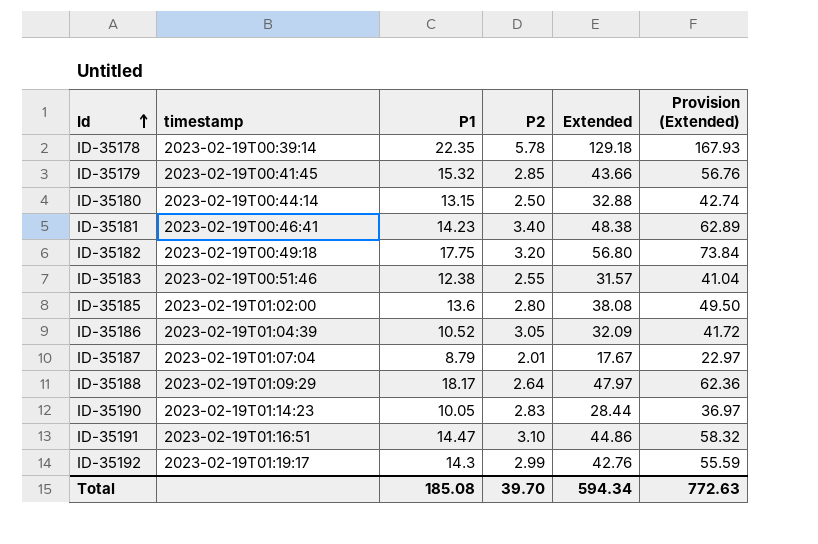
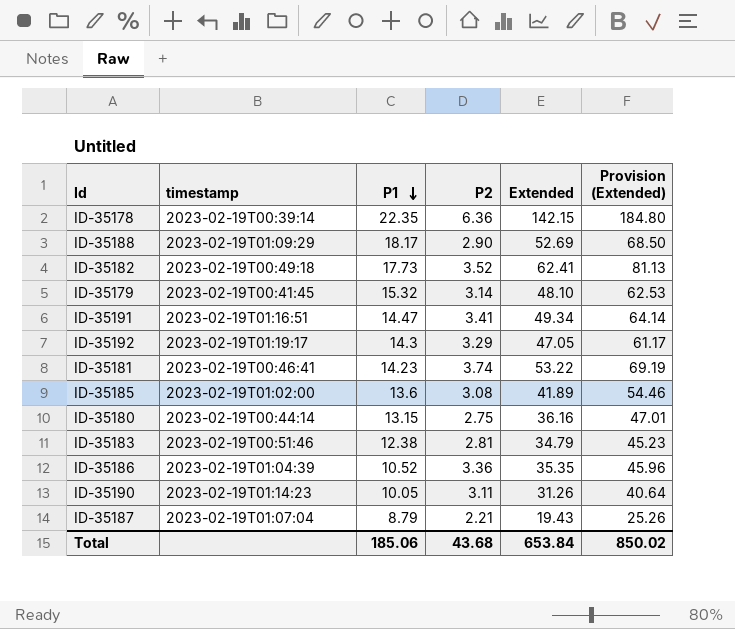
row order: Id ascending -> P1 descending
ID-35178 | P2: 5.78 -> 6.36
ID-35178 | Extended: 129.18 -> 142.15
ID-35178 | Provision (Extended): 167.93 -> 184.80
ID-35188 | P2: 2.64 -> 2.90
ID-35188 | Extended: 47.97 -> 52.69
ID-35188 | Provision (Extended): 62.36 -> 68.50
ID-35182 | P1: 17.75 -> 17.73
ID-35182 | P2: 3.20 -> 3.52
ID-35182 | Extended: 56.80 -> 62.41
ID-35182 | Provision (Extended): 73.84 -> 81.13
ID-35179 | P2: 2.85 -> 3.14
ID-35179 | Extended: 43.66 -> 48.10
ID-35179 | Provision (Extended): 56.76 -> 62.53
ID-35191 | P2: 3.10 -> 3.41
ID-35191 | Extended: 44.86 -> 49.34
ID-35191 | Provision (Extended): 58.32 -> 64.14
ID-35192 | P2: 2.99 -> 3.29
ID-35192 | Extended: 42.76 -> 47.05
ID-35192 | Provision (Extended): 55.59 -> 61.17
ID-35181 | P2: 3.40 -> 3.74
ID-35181 | Extended: 48.38 -> 53.22
ID-35181 | Provision (Extended): 62.89 -> 69.19
ID-35185 | P2: 2.80 -> 3.08
ID-35185 | Extended: 38.08 -> 41.89
ID-35185 | Provision (Extended): 49.50 -> 54.46
ID-35180 | P2: 2.50 -> 2.75
ID-35180 | Extended: 32.88 -> 36.16
ID-35180 | Provision (Extended): 42.74 -> 47.01
ID-35183 | P2: 2.55 -> 2.81
ID-35183 | Extended: 31.57 -> 34.79
ID-35183 | Provision (Extended): 41.04 -> 45.23
ID-35186 | P2: 3.05 -> 3.36
ID-35186 | Extended: 32.09 -> 35.35
ID-35186 | Provision (Extended): 41.72 -> 45.96
ID-35190 | P2: 2.83 -> 3.11
ID-35190 | Extended: 28.44 -> 31.26
ID-35190 | Provision (Extended): 36.97 -> 40.64
ID-35187 | P2: 2.01 -> 2.21
ID-35187 | Extended: 17.67 -> 19.43
ID-35187 | Provision (Extended): 22.97 -> 25.26
Total | P1: 185.08 -> 185.06
Total | P2: 39.70 -> 43.68
Total | Extended: 594.34 -> 653.84
Total | Provision (Extended): 772.63 -> 850.02

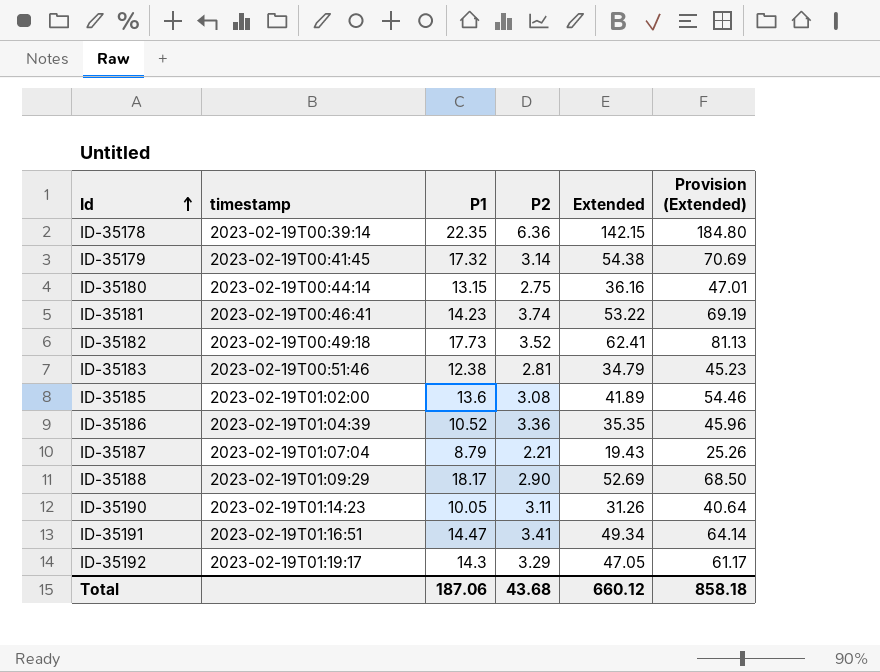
row order: P1 descending -> Id ascending
ID-35179 | P1: 15.32 -> 17.32
ID-35179 | Extended: 48.10 -> 54.38
ID-35179 | Provision (Extended): 62.53 -> 70.69
Total | P1: 185.06 -> 187.06
Total | Extended: 653.84 -> 660.12
Total | Provision (Extended): 850.02 -> 858.18

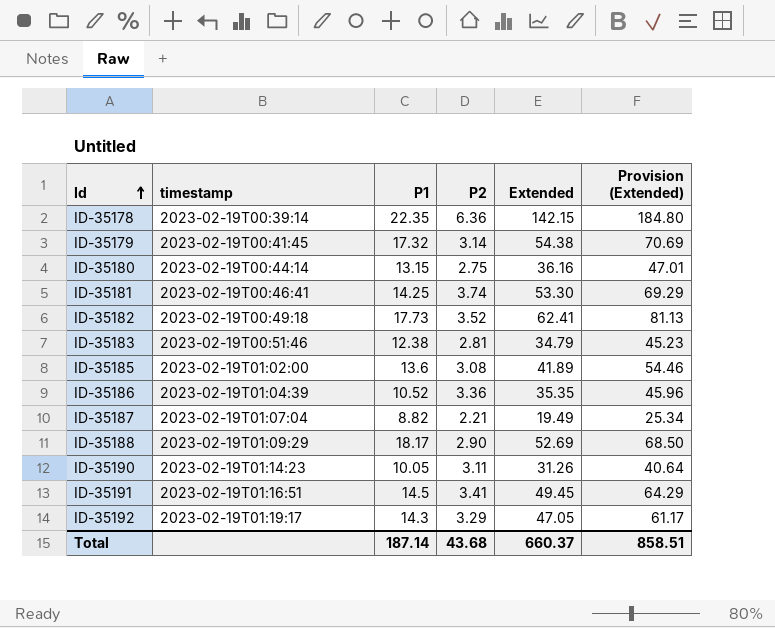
ID-35181 | P1: 14.23 -> 14.25
ID-35181 | Extended: 53.22 -> 53.30
ID-35181 | Provision (Extended): 69.19 -> 69.29
ID-35187 | P1: 8.79 -> 8.82
ID-35187 | Extended: 19.43 -> 19.49
ID-35187 | Provision (Extended): 25.26 -> 25.34
ID-35191 | P1: 14.47 -> 14.5
ID-35191 | Extended: 49.34 -> 49.45
ID-35191 | Provision (Extended): 64.14 -> 64.29
Total | P1: 187.06 -> 187.14
Total | Extended: 660.12 -> 660.37
Total | Provision (Extended): 858.18 -> 858.51

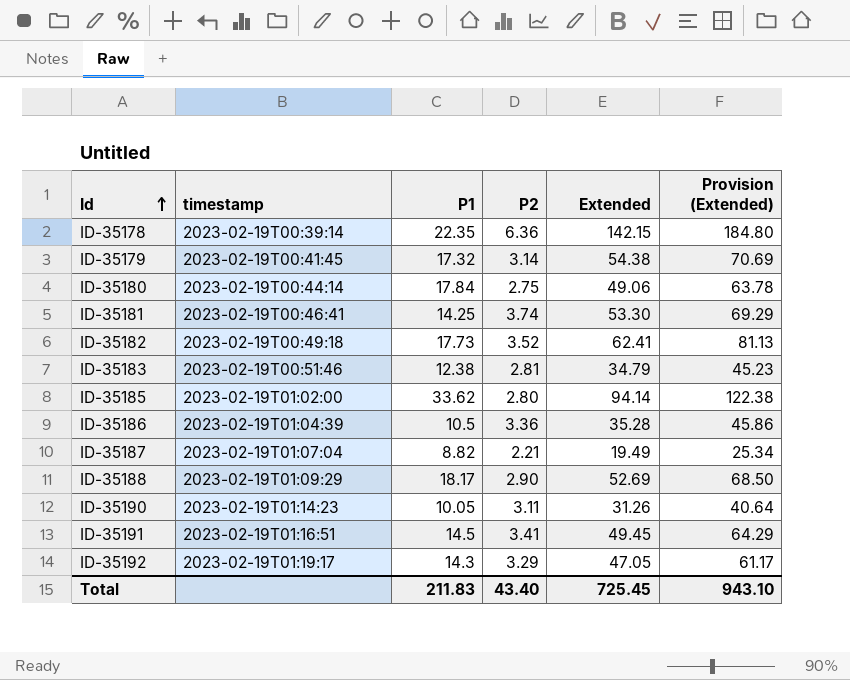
ID-35180 | P1: 13.15 -> 17.84
ID-35180 | Extended: 36.16 -> 49.06
ID-35180 | Provision (Extended): 47.01 -> 63.78
ID-35185 | P1: 13.6 -> 33.62
ID-35185 | P2: 3.08 -> 2.80
ID-35185 | Extended: 41.89 -> 94.14
ID-35185 | Provision (Extended): 54.46 -> 122.38
ID-35186 | P1: 10.52 -> 10.5
ID-35186 | Extended: 35.35 -> 35.28
ID-35186 | Provision (Extended): 45.96 -> 45.86
Total | P1: 187.14 -> 211.83
Total | P2: 43.68 -> 43.40
Total | Extended: 660.37 -> 725.45
Total | Provision (Extended): 858.51 -> 943.10

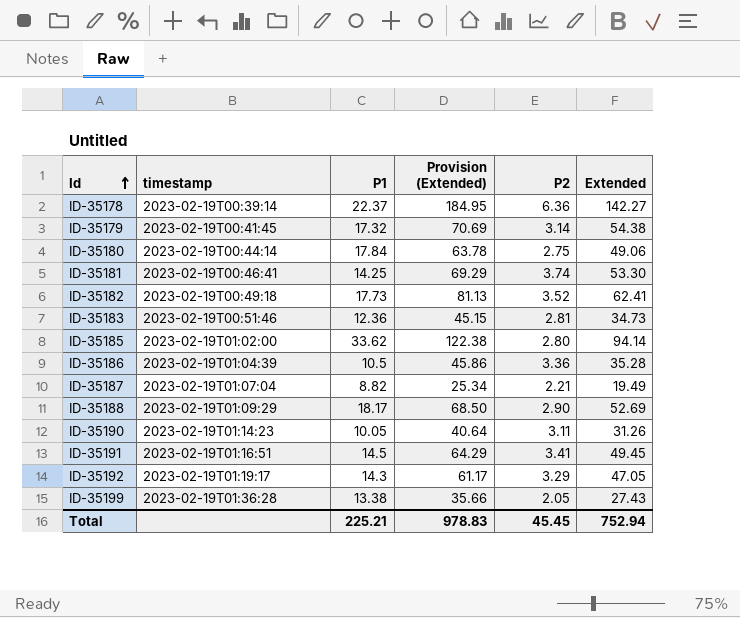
column Provision (Extended) | position: 6 -> 4
ID-35178 | P1: 22.35 -> 22.37
ID-35178 | Provision (Extended): 184.80 -> 184.95
ID-35178 | Extended: 142.15 -> 142.27
ID-35183 | P1: 12.38 -> 12.36
ID-35183 | Provision (Extended): 45.23 -> 45.15
ID-35183 | Extended: 34.79 -> 34.73
row ID-35199: none -> 2023-02-19T01:36:28 | 13.38 | 35.66 | 2.05 | 27.43
Total | P1: 211.83 -> 225.21
Total | Provision (Extended): 943.10 -> 978.83
Total | P2: 43.40 -> 45.45
Total | Extended: 725.45 -> 752.94

